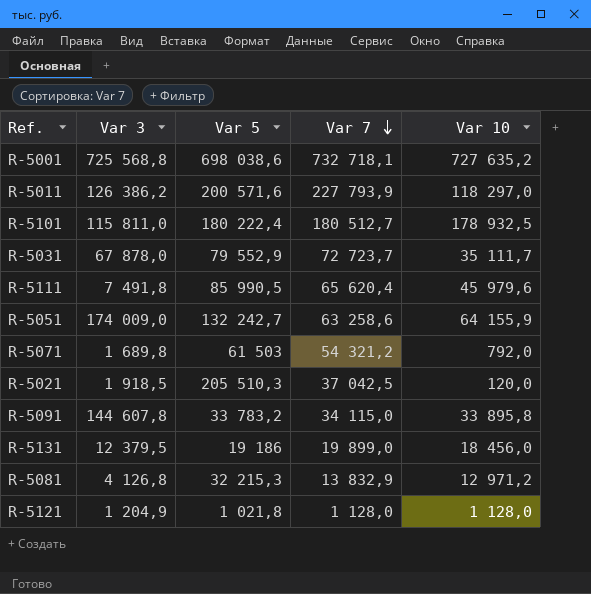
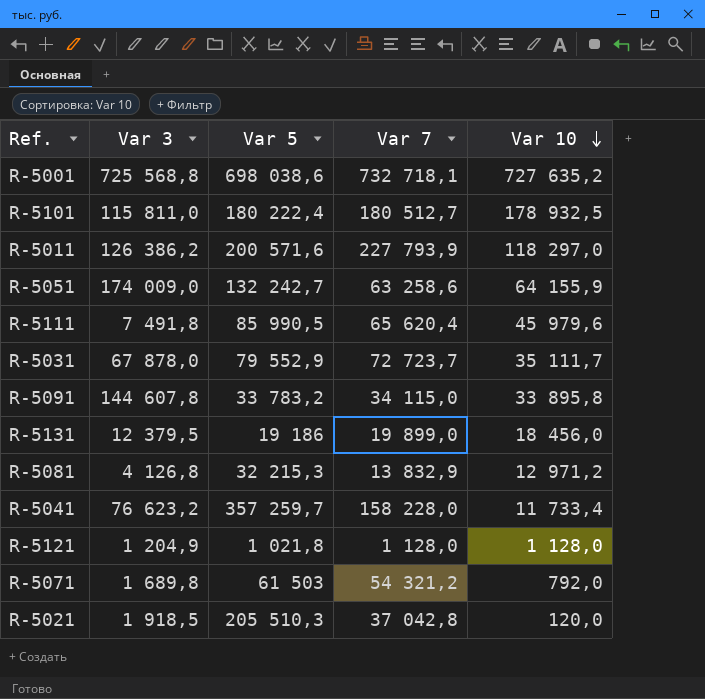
row order: Var 7 descending -> Var 10 descending
row R-5041: none -> 76 623,2 | 357 259,7 | 158 228,0 | 11 733,4
R-5021 | Var 7: 37 042,5 -> 37 042,8

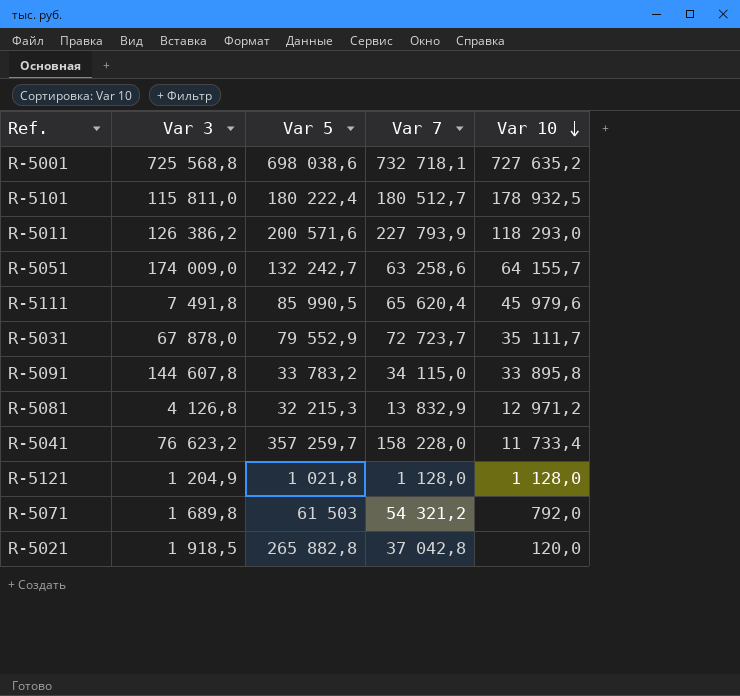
row R-5131: 12 379,5 | 19 186 | 19 899,0 | 18 456,0 -> none
R-5011 | Var 10: 118 297,0 -> 118 293,0
R-5051 | Var 10: 64 155,9 -> 64 155,7
R-5021 | Var 5: 205 510,3 -> 265 882,8

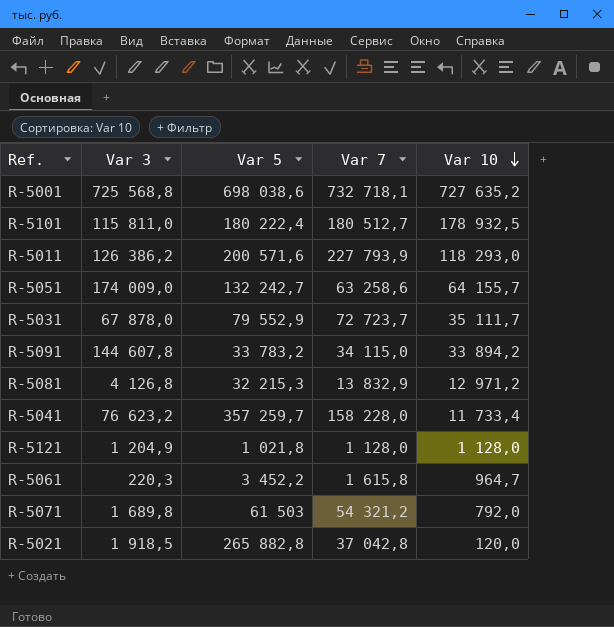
row R-5111: 7 491,8 | 85 990,5 | 65 620,4 | 45 979,6 -> none
R-5091 | Var 10: 33 895,8 -> 33 894,2
row R-5061: none -> 220,3 | 3 452,2 | 1 615,8 | 964,7

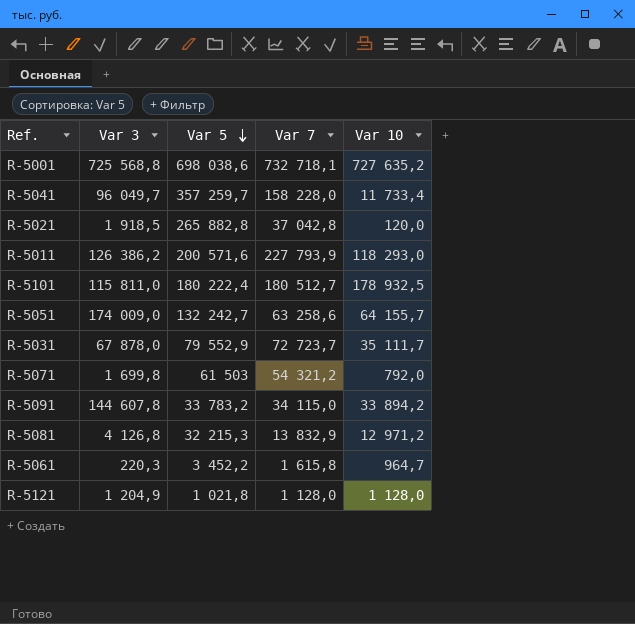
row order: Var 10 descending -> Var 5 descending
R-5041 | Var 3: 76 623,2 -> 96 049,7
R-5071 | Var 3: 1 689,8 -> 1 699,8

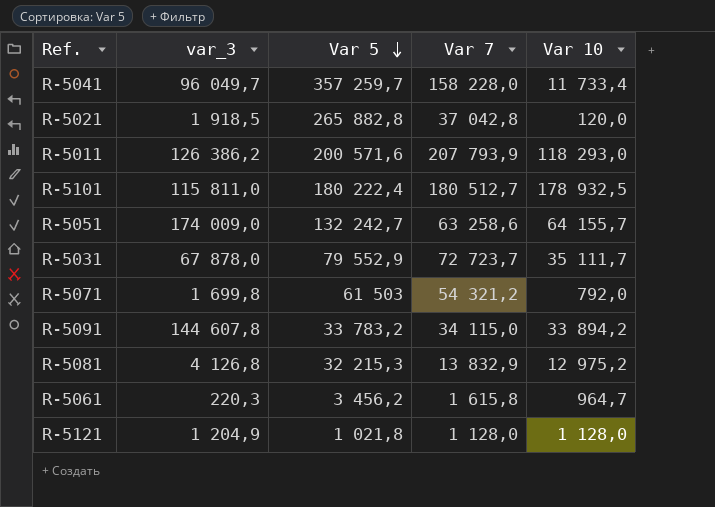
column name: Var 3 -> var_3
row R-5001: 725 568,8 | 698 038,6 | 732 718,1 | 727 635,2 -> none
R-5011 | Var 7: 227 793,9 -> 207 793,9
R-5081 | Var 10: 12 971,2 -> 12 975,2
R-5061 | Var 5: 3 452,2 -> 3 456,2

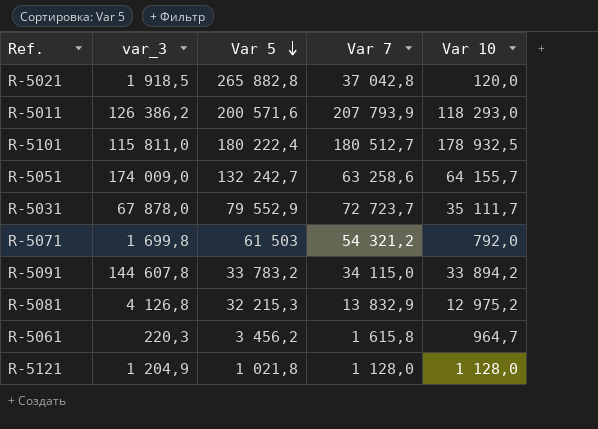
row R-5041: 96 049,7 | 357 259,7 | 158 228,0 | 11 733,4 -> none

